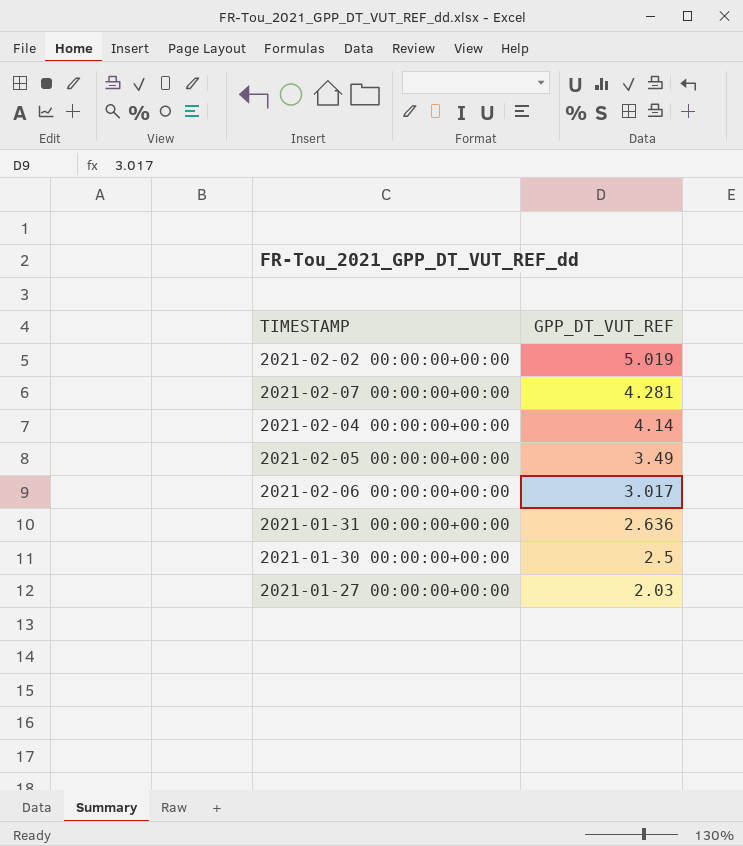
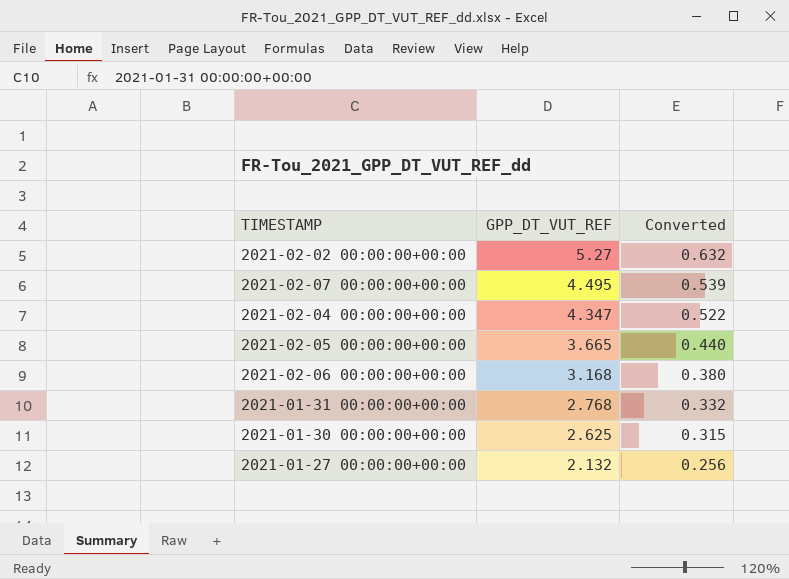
column Converted | formula: none -> [GPP_DT_VUT_REF] * 0.12
2021-02-02 00:00:00+00:00 | GPP_DT_VUT_REF: 5.019 -> 5.27
2021-02-07 00:00:00+00:00 | GPP_DT_VUT_REF: 4.281 -> 4.495
2021-02-04 00:00:00+00:00 | GPP_DT_VUT_REF: 4.14 -> 4.347
2021-02-05 00:00:00+00:00 | GPP_DT_VUT_REF: 3.49 -> 3.665
2021-02-06 00:00:00+00:00 | GPP_DT_VUT_REF: 3.017 -> 3.168
2021-01-31 00:00:00+00:00 | GPP_DT_VUT_REF: 2.636 -> 2.768
2021-01-30 00:00:00+00:00 | GPP_DT_VUT_REF: 2.5 -> 2.625
2021-01-27 00:00:00+00:00 | GPP_DT_VUT_REF: 2.03 -> 2.132

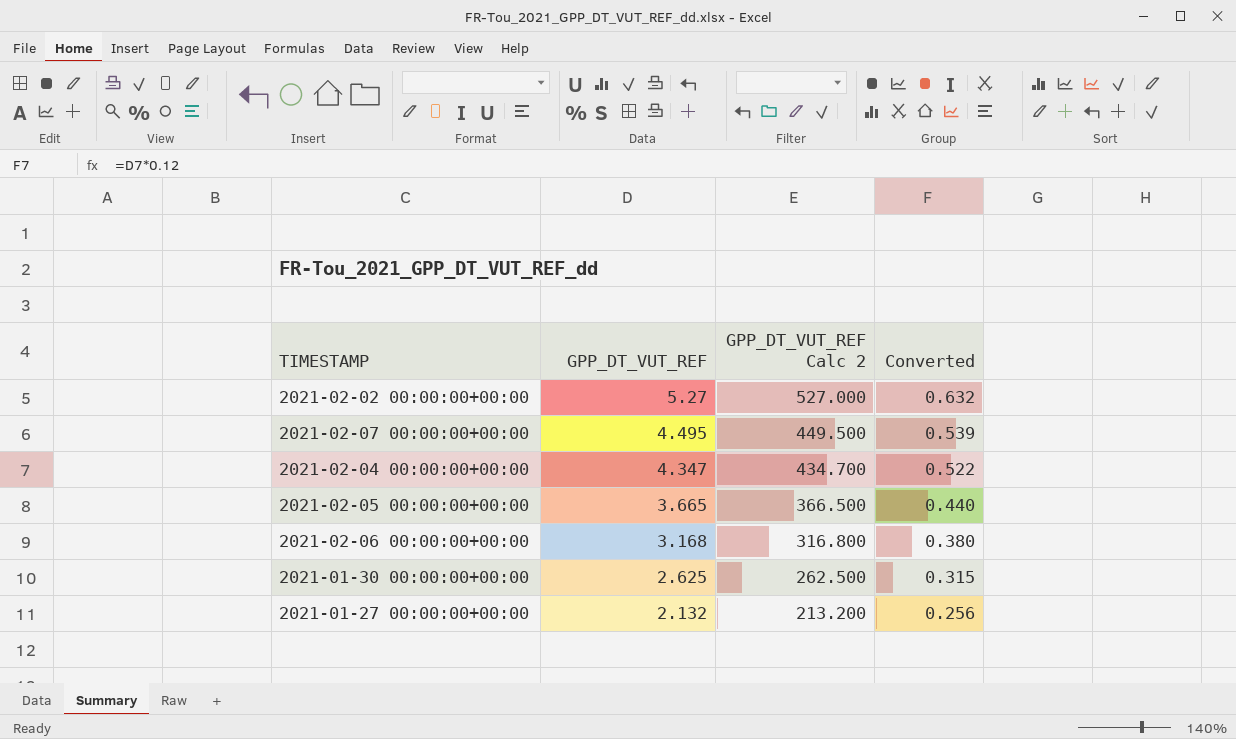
column GPP_DT_VUT_REF Calc 2 | formula: none -> [GPP_DT_VUT_REF] * 100
row 2021-01-31 00:00:00+00:00: 2.768 | 0.332 -> none

